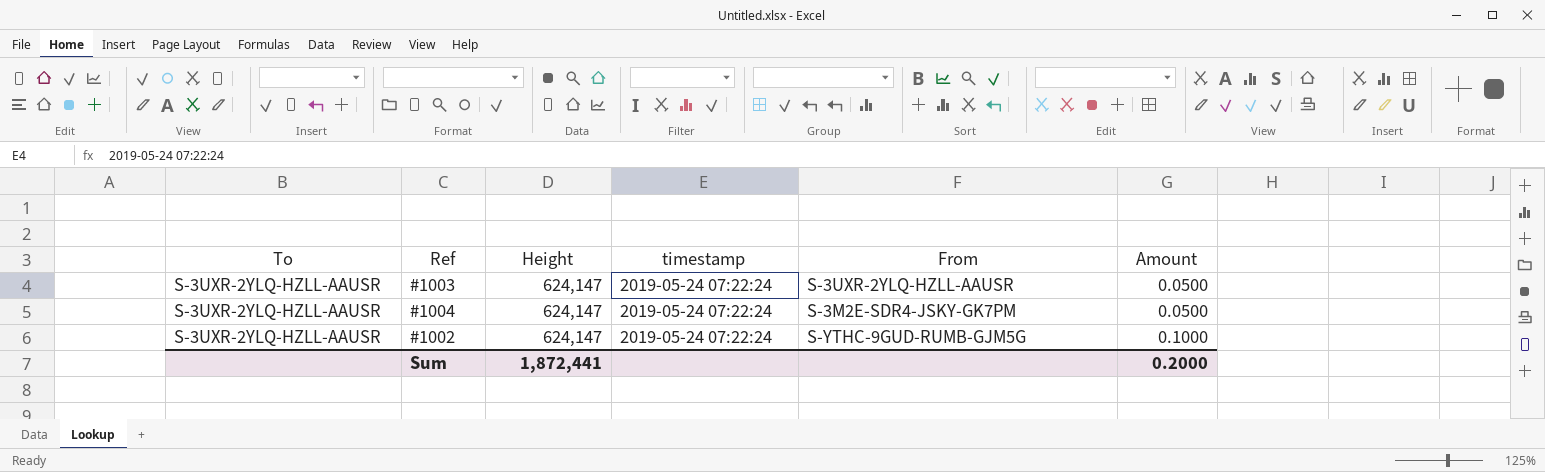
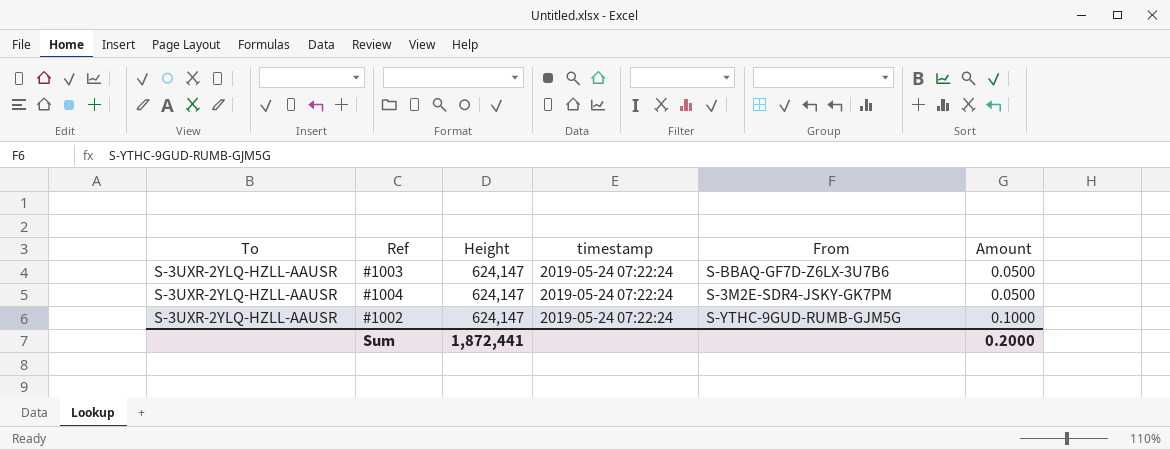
#1003 | From: S-3UXR-2YLQ-HZLL-AAUSR -> S-BBAQ-GF7D-Z6LX-3U7B6

